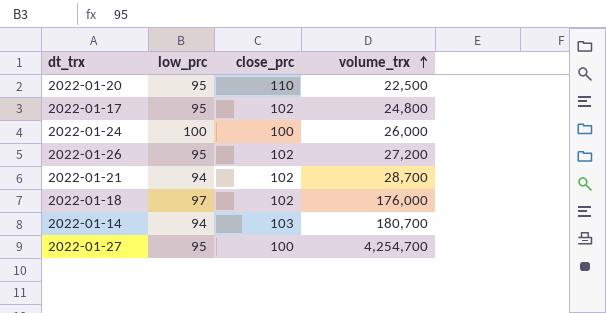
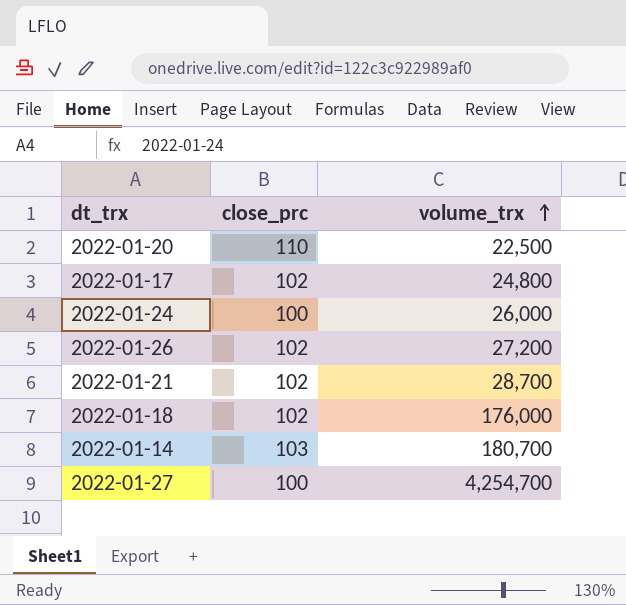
column low_prc | position: 2 -> none

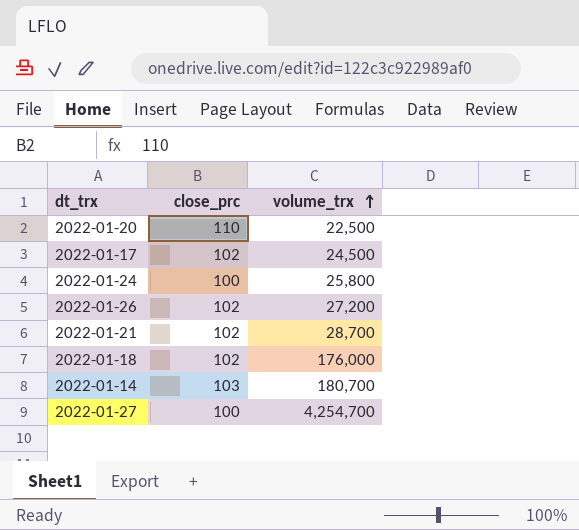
2022-01-17 | volume_trx: 24,800 -> 24,500
2022-01-24 | volume_trx: 26,000 -> 25,800

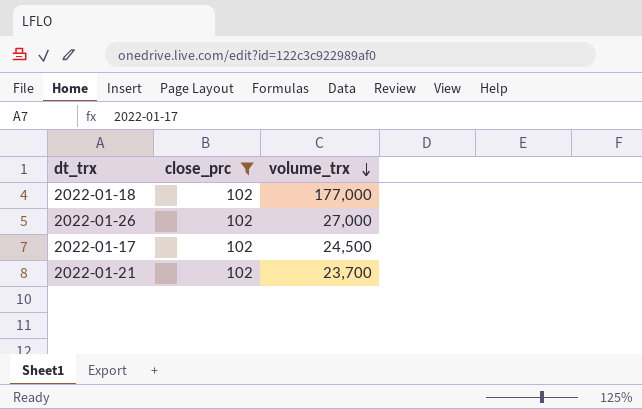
filter: none -> close_prc = 102
row order: volume_trx ascending -> volume_trx descending
2022-01-18 | volume_trx: 176,000 -> 177,000
2022-01-26 | volume_trx: 27,200 -> 27,000
2022-01-21 | volume_trx: 28,700 -> 23,700

